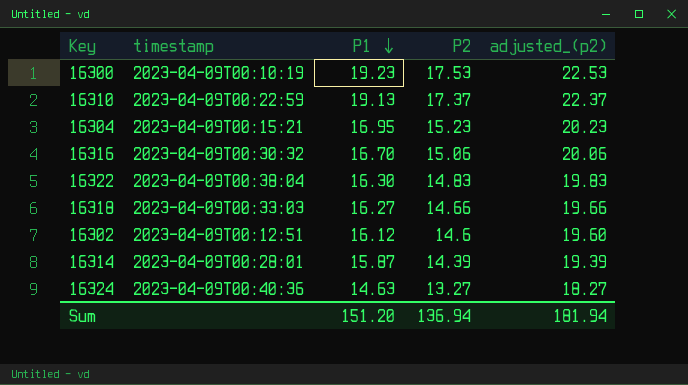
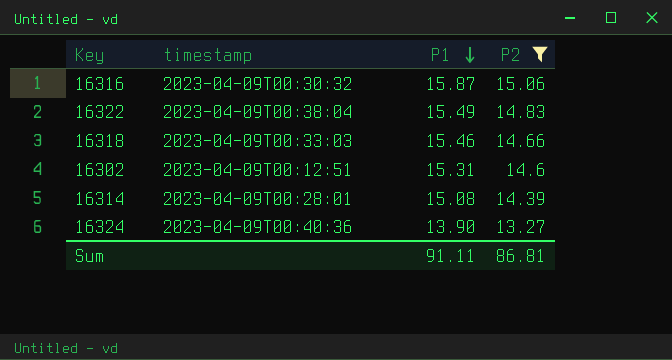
filter: none -> P2 <= 15.06
column adjusted_(p2) | formula: [P2] + 5 -> none
16316 | P1: 16.70 -> 15.87
16322 | P1: 16.30 -> 15.49
16318 | P1: 16.27 -> 15.46
16302 | P1: 16.12 -> 15.31
16314 | P1: 15.87 -> 15.08
16324 | P1: 14.63 -> 13.90
Sum | P1: 151.20 -> 91.11
Sum | P2: 136.94 -> 86.81

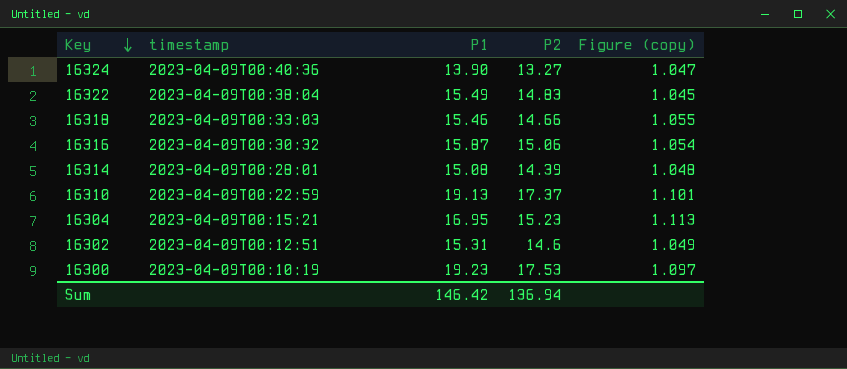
filter: P2 <= 15.06 -> none
row order: P1 descending -> Key descending
column Figure (copy) | formula: none -> [P1] / [P2]
Sum | P1: 91.11 -> 146.42
Sum | P2: 86.81 -> 136.94

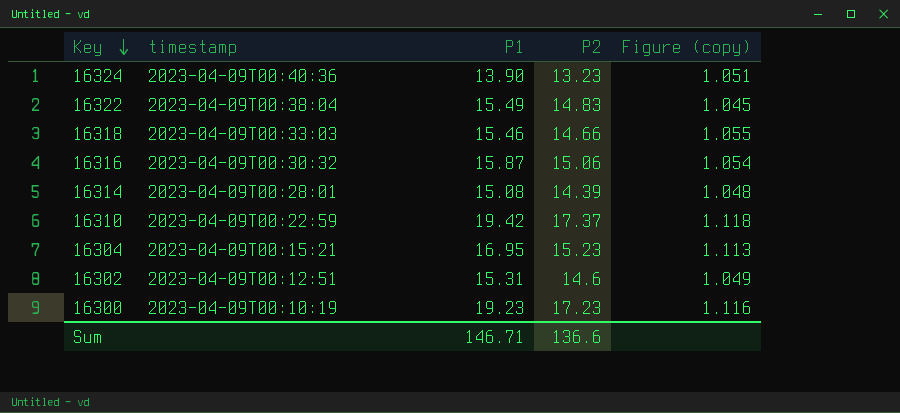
16324 | P2: 13.27 -> 13.23
16324 | Figure (copy): 1.047 -> 1.051
16310 | P1: 19.13 -> 19.42
16310 | Figure (copy): 1.101 -> 1.118
16300 | P2: 17.53 -> 17.23
16300 | Figure (copy): 1.097 -> 1.116
Sum | P1: 146.42 -> 146.71
Sum | P2: 136.94 -> 136.6

